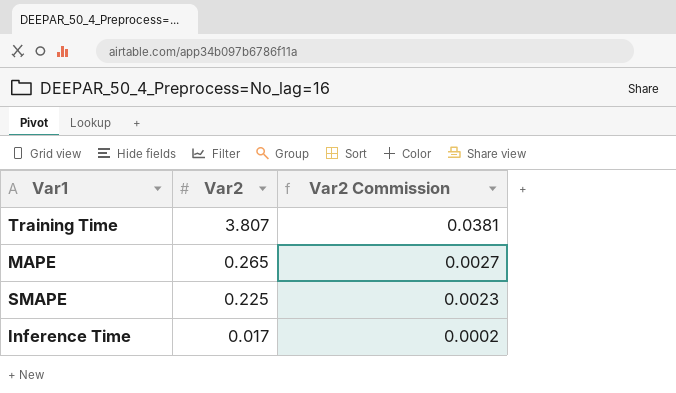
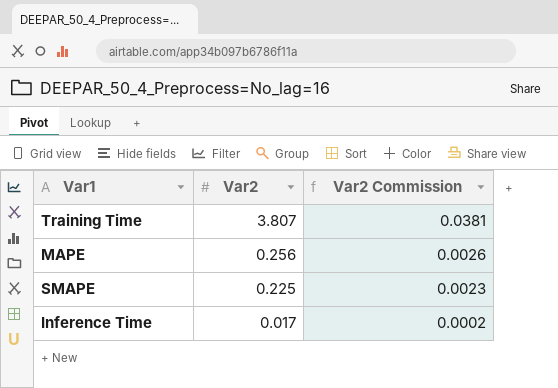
MAPE | Var2: 0.265 -> 0.256
MAPE | Var2 Commission: 0.0027 -> 0.0026

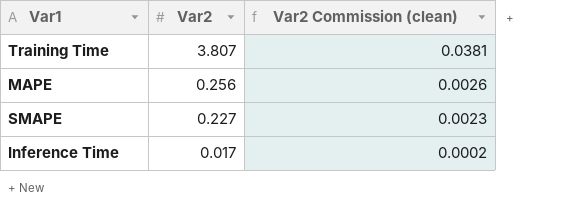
column name: Var2 Commission -> Var2 Commission (clean)
SMAPE | Var2: 0.225 -> 0.227

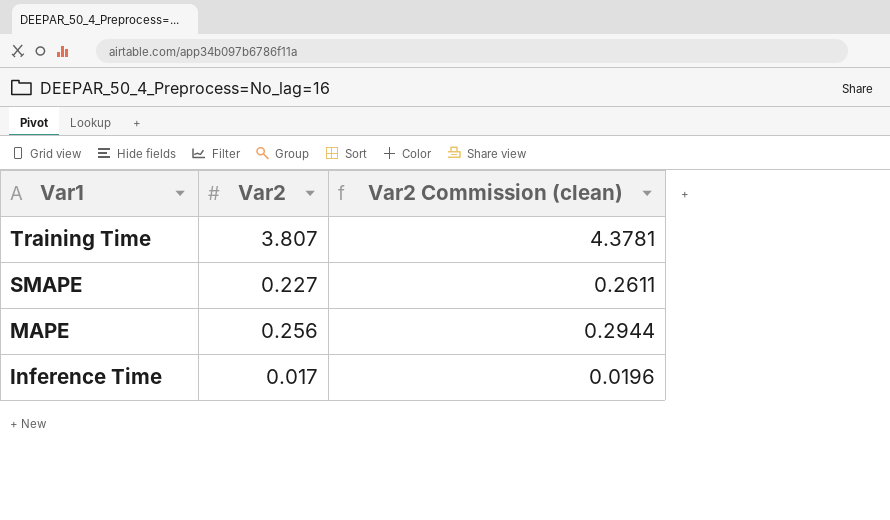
row order: Var2 descending -> Var1 descending
column Var2 Commission (clean) | formula: [Var2] * 0.01 -> [Var2] * 1.15

